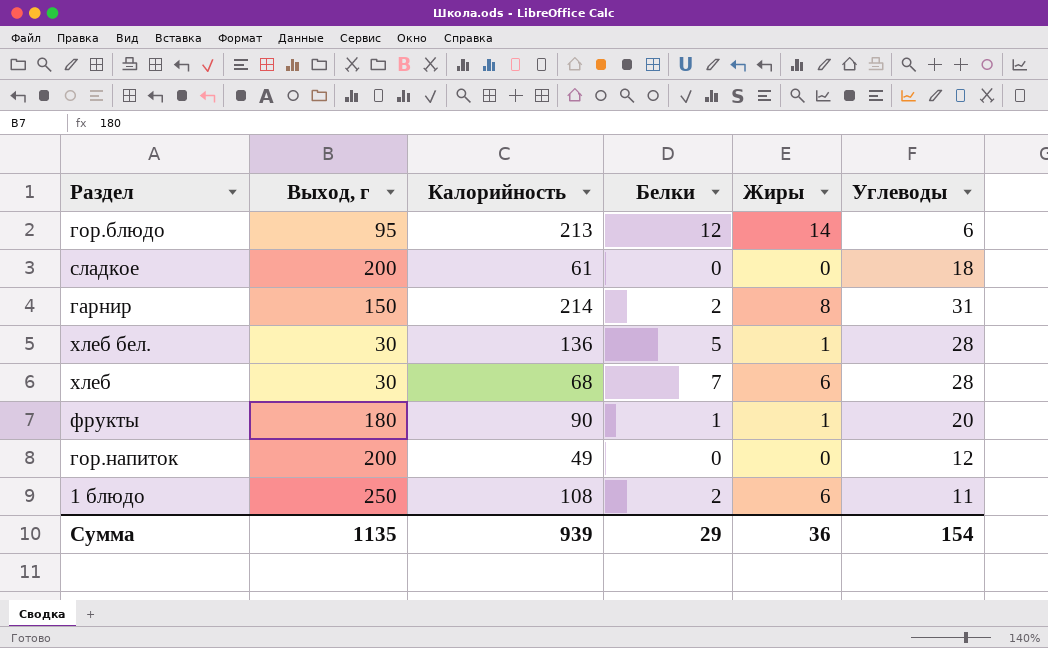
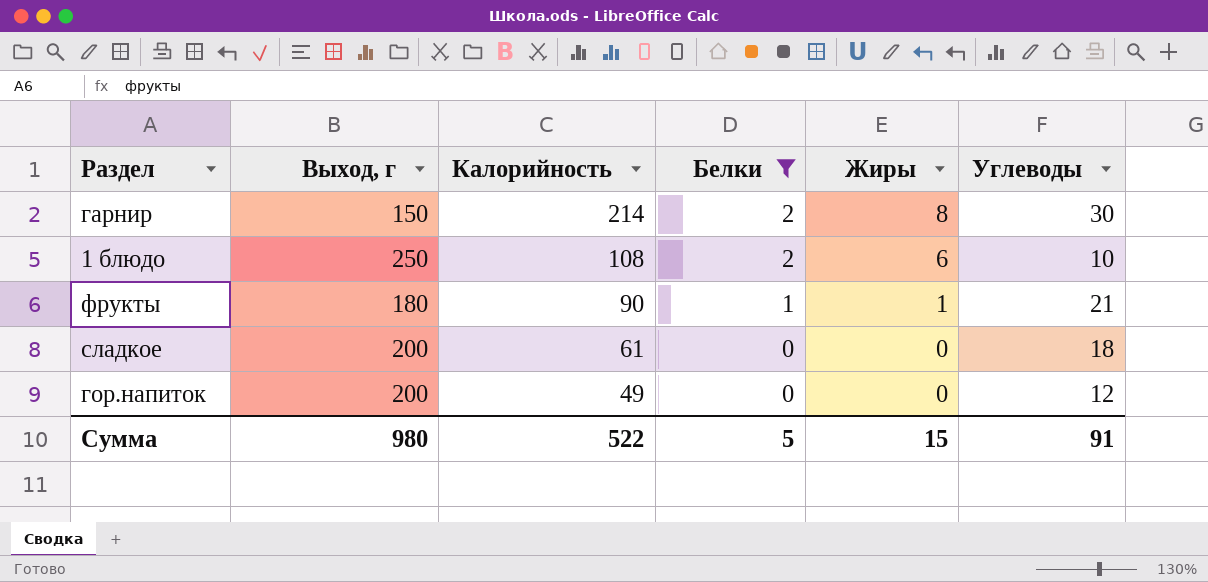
filter: none -> Белки <= 2
row order: none -> Калорийность descending
гарнир | Углеводы: 31 -> 30
1 блюдо | Углеводы: 11 -> 10
фрукты | Углеводы: 20 -> 21
Сумма | Выход, г: 1135 -> 980
Сумма | Калорийность: 939 -> 522
Сумма | Белки: 29 -> 5
Сумма | Жиры: 36 -> 15
Сумма | Углеводы: 154 -> 91

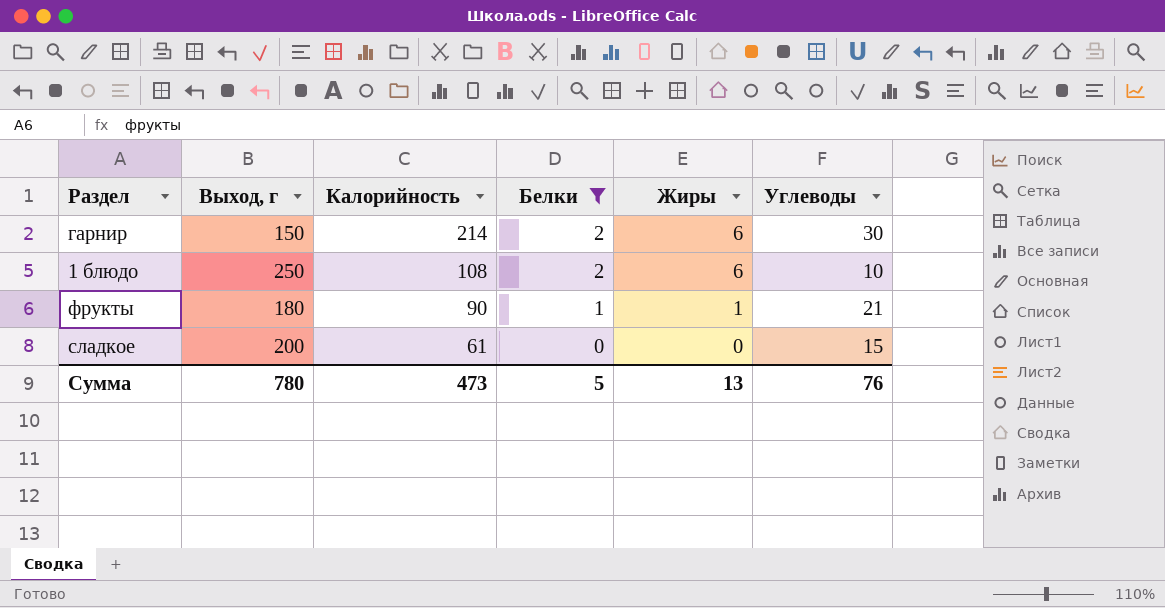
row гор.напиток: 200 | 49 | 0 | 0 | 12 -> none
гарнир | Жиры: 8 -> 6
сладкое | Углеводы: 18 -> 15
Сумма | Выход, г: 980 -> 780
Сумма | Калорийность: 522 -> 473
Сумма | Жиры: 15 -> 13
Сумма | Углеводы: 91 -> 76

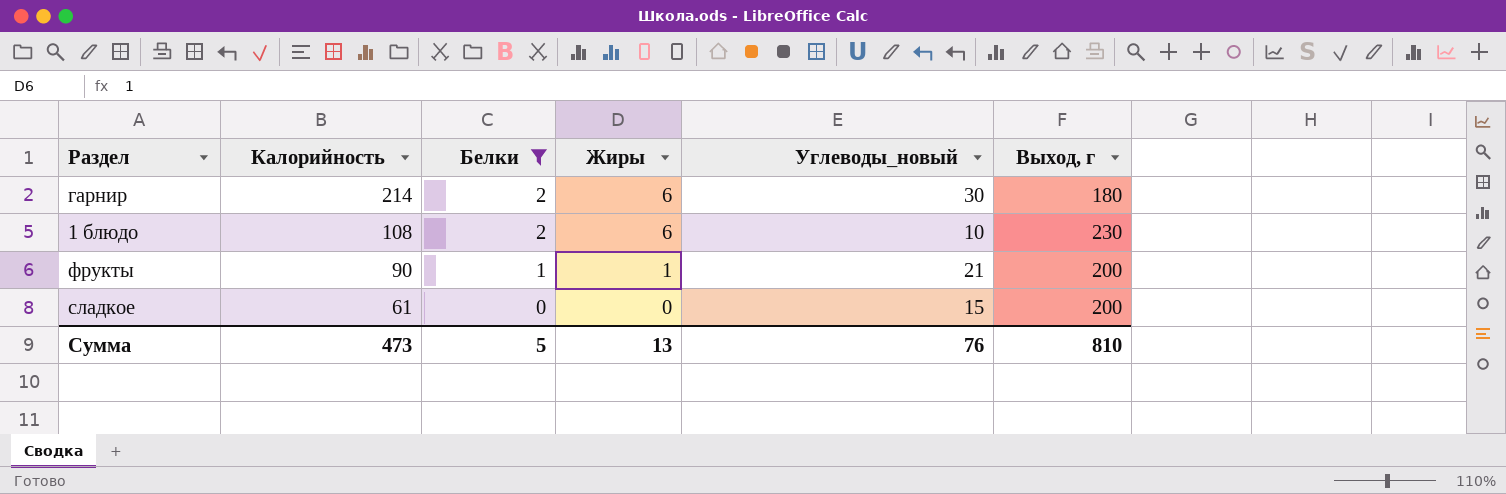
column name: Углеводы -> Углеводы_новый
column Выход, г | position: 2 -> 6
гарнир | Выход, г: 150 -> 180
1 блюдо | Выход, г: 250 -> 230
фрукты | Выход, г: 180 -> 200
Сумма | Выход, г: 780 -> 810

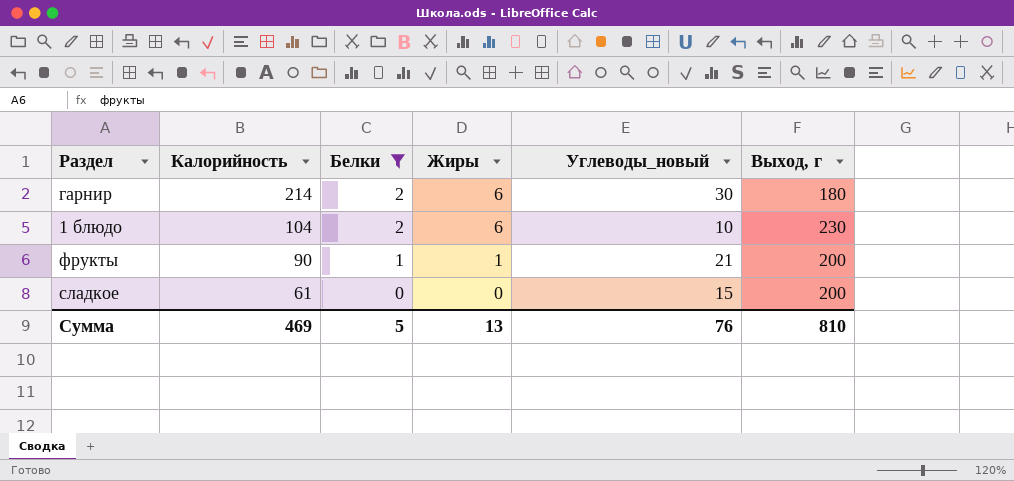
1 блюдо | Калорийность: 108 -> 104
Сумма | Калорийность: 473 -> 469

